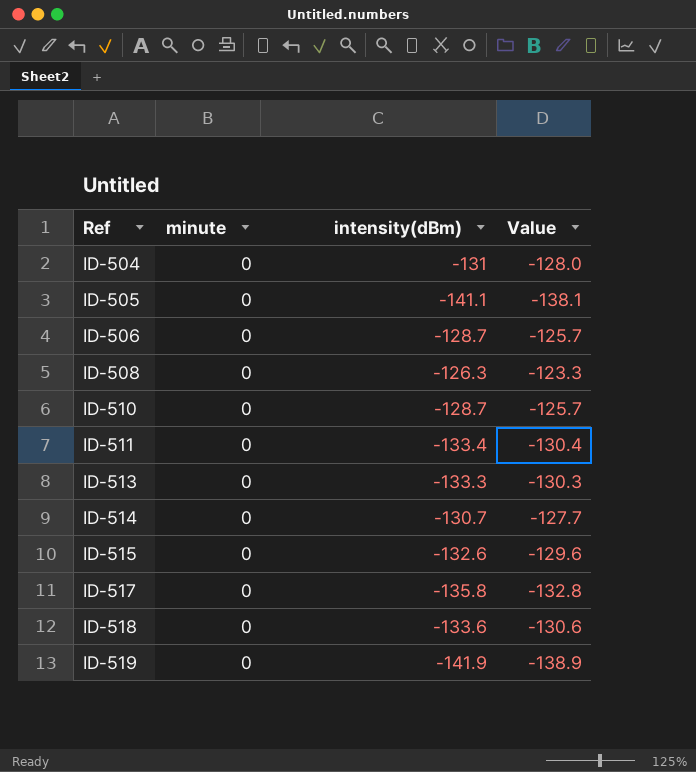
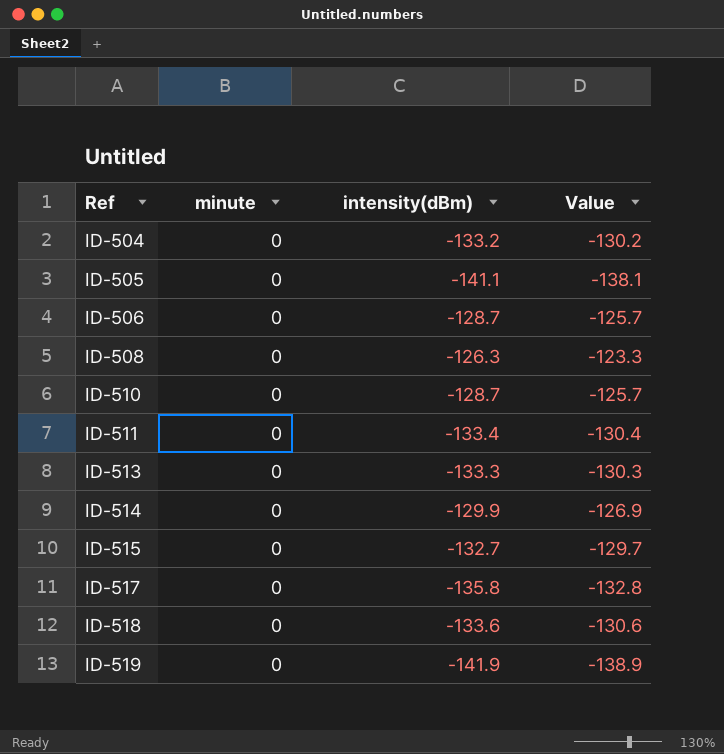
ID-504 | intensity(dBm): -131 -> -133.2
ID-504 | Value: -128.0 -> -130.2
ID-514 | intensity(dBm): -130.7 -> -129.9
ID-514 | Value: -127.7 -> -126.9
ID-515 | intensity(dBm): -132.6 -> -132.7
ID-515 | Value: -129.6 -> -129.7

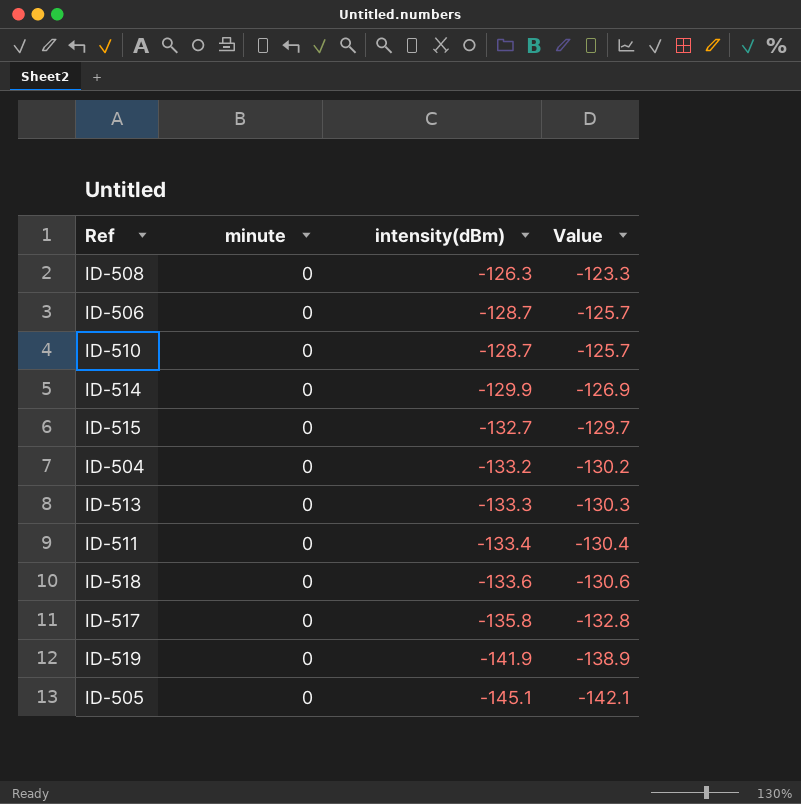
row order: Ref ascending -> intensity(dBm) descending
ID-505 | intensity(dBm): -141.1 -> -145.1
ID-505 | Value: -138.1 -> -142.1

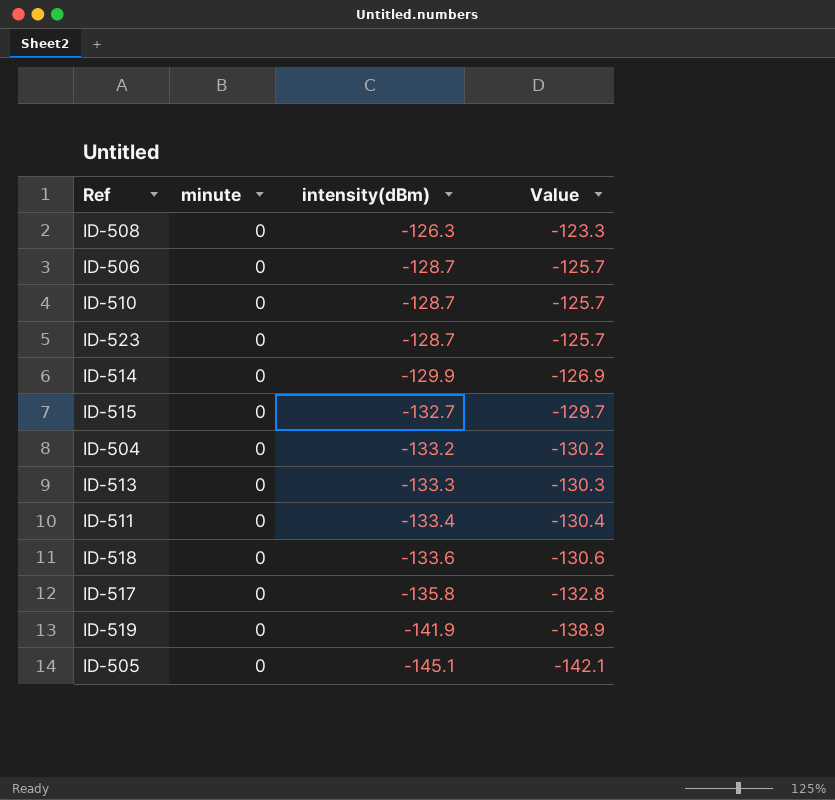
row ID-523: none -> 0 | -128.7 | -125.7

